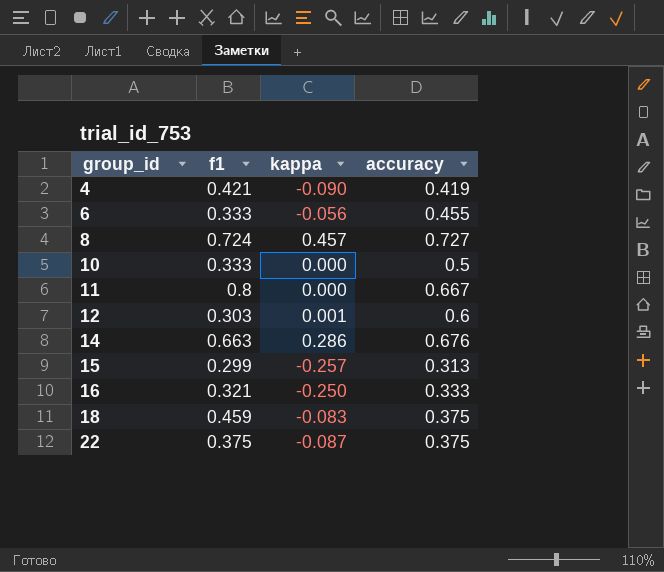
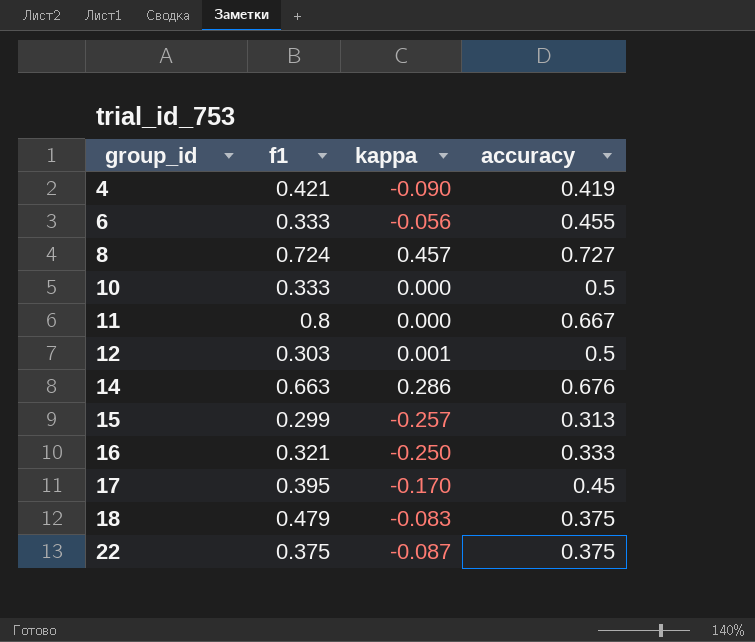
12 | accuracy: 0.6 -> 0.5
row 17: none -> 0.395 | -0.170 | 0.45
18 | f1: 0.459 -> 0.479

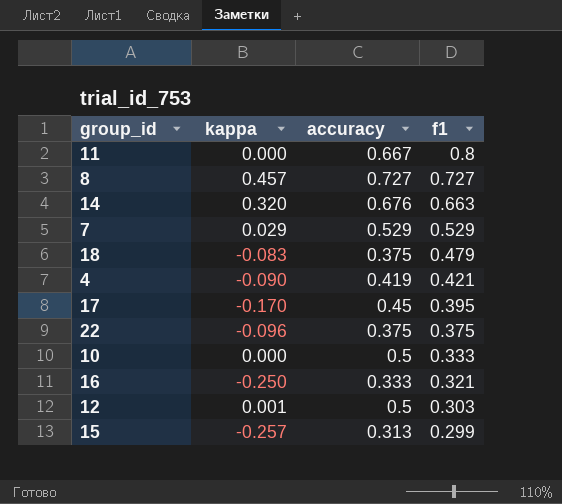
row order: group_id ascending -> f1 descending
column f1 | position: 2 -> 4
row 6: 0.333 | -0.056 | 0.455 -> none
8 | f1: 0.724 -> 0.727
14 | kappa: 0.286 -> 0.320
row 7: none -> 0.029 | 0.529 | 0.529
22 | kappa: -0.087 -> -0.096

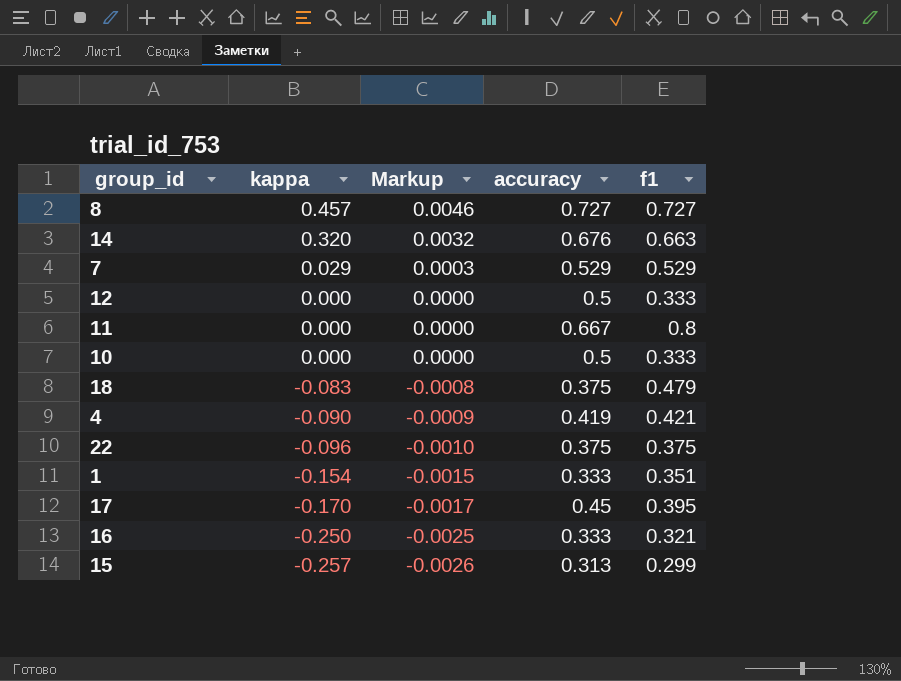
row order: f1 descending -> kappa descending
column Markup | formula: none -> [kappa] * 0.01
12 | kappa: 0.001 -> 0.000
12 | f1: 0.303 -> 0.333
row 1: none -> -0.154 | -0.0015 | 0.333 | 0.351

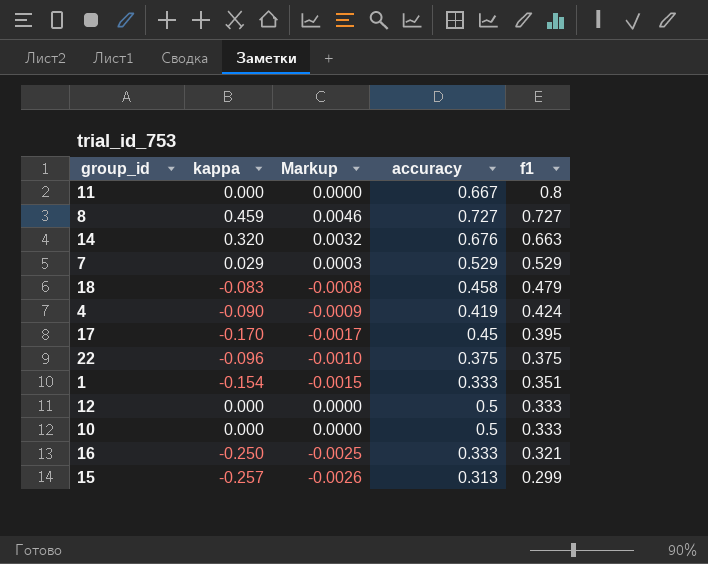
row order: kappa descending -> f1 descending
8 | kappa: 0.457 -> 0.459
18 | accuracy: 0.375 -> 0.458
4 | f1: 0.421 -> 0.424

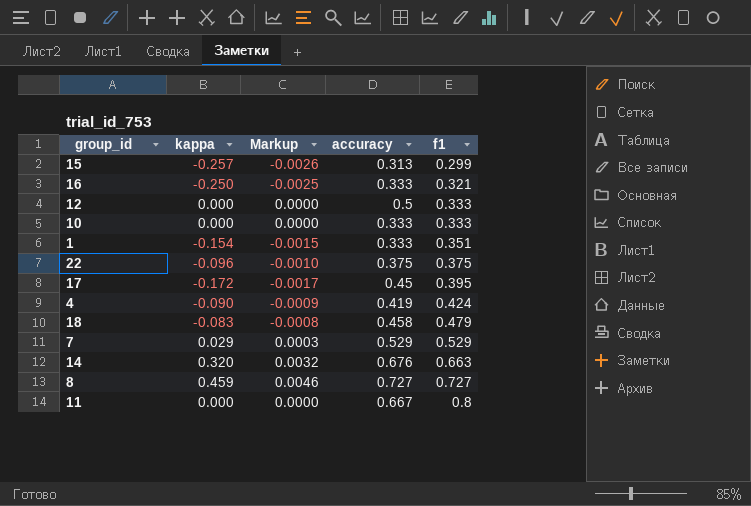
row order: f1 descending -> f1 ascending
10 | accuracy: 0.5 -> 0.333
17 | kappa: -0.170 -> -0.172

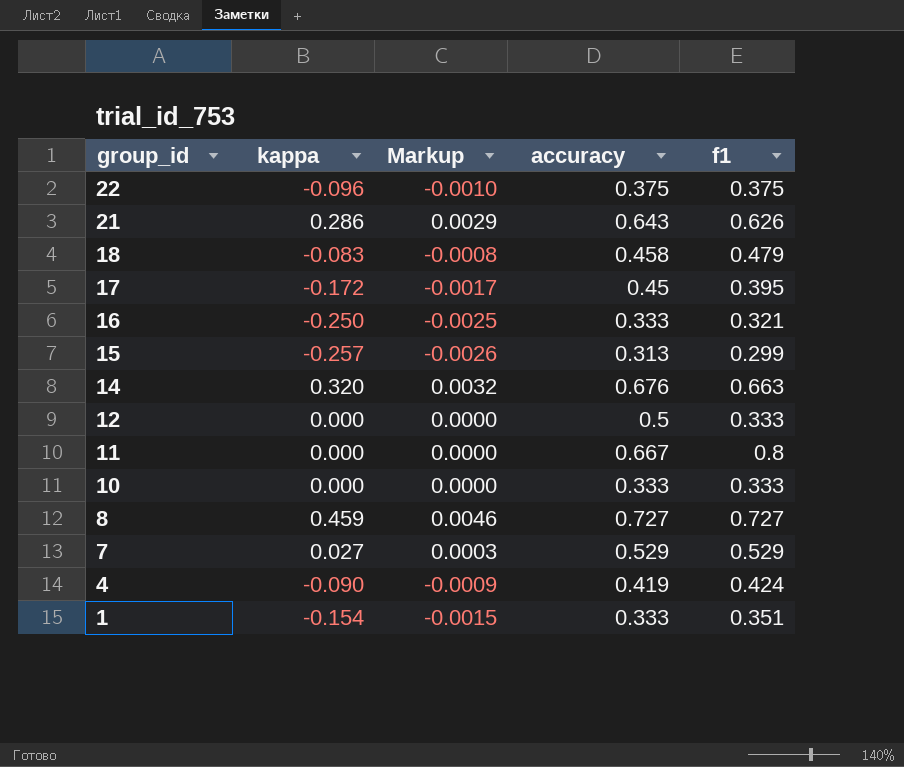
row order: f1 ascending -> group_id descending
row 21: none -> 0.286 | 0.0029 | 0.643 | 0.626
7 | kappa: 0.029 -> 0.027

